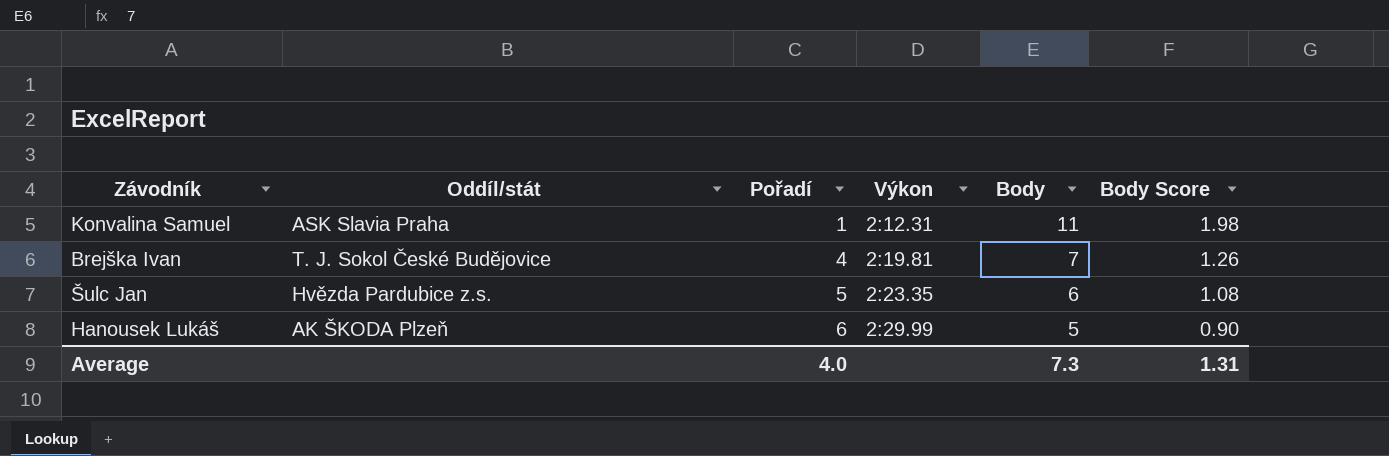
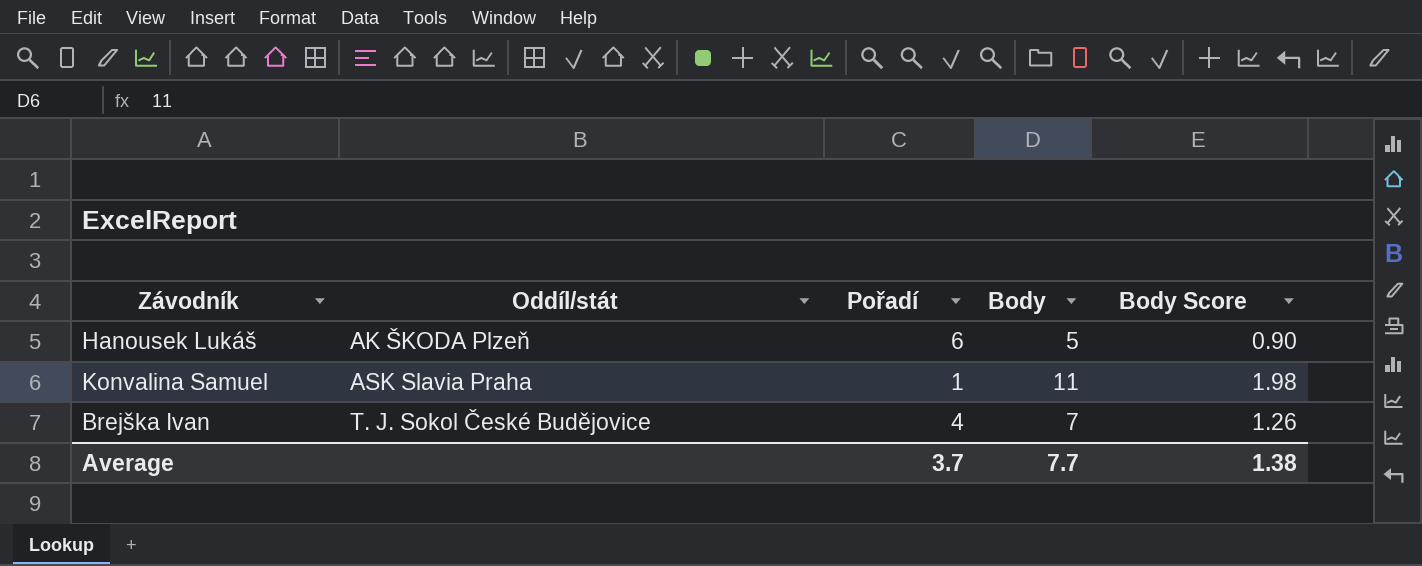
row order: Pořadí ascending -> Oddíl/stát ascending
column Výkon | position: 4 -> none
row Šulc Jan: Hvězda Pardubice z.s. | 5 | 2:23.35 | 6 | 1.08 -> none
Average | Pořadí: 4.0 -> 3.7
Average | Body: 7.3 -> 7.7
Average | Body Score: 1.31 -> 1.38

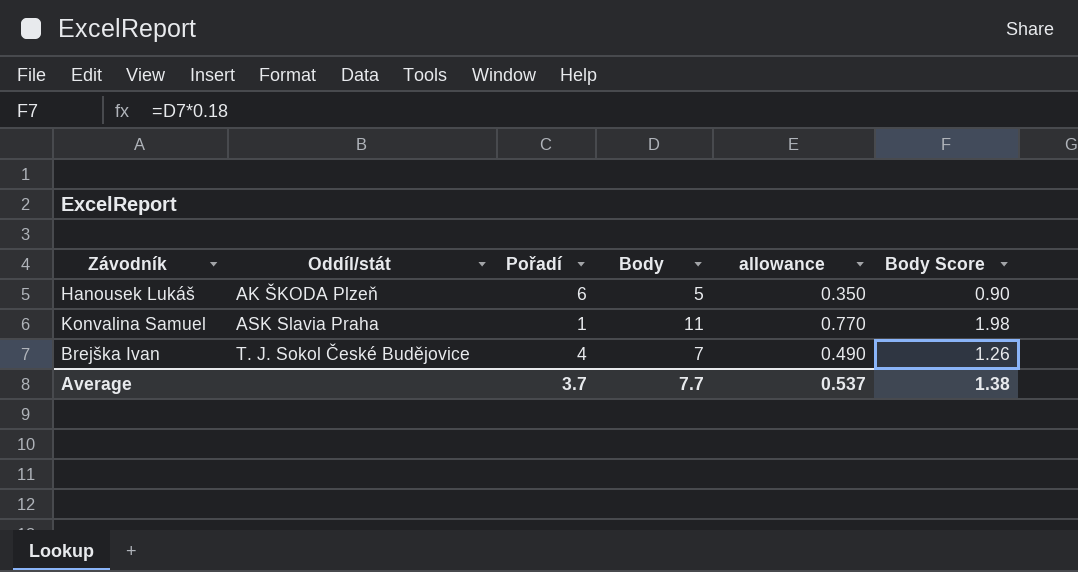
column allowance | formula: none -> [Body] * 0.07

